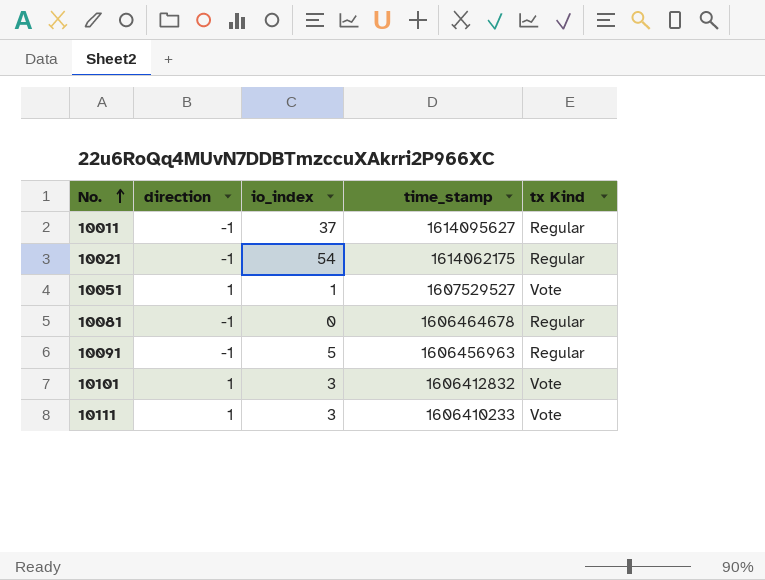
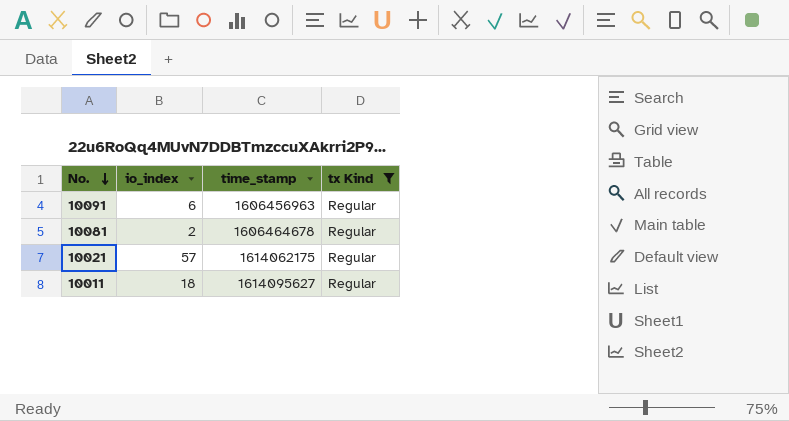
filter: none -> tx Kind = Regular
row order: No. ascending -> No. descending
column direction | position: 2 -> none
10091 | io_index: 5 -> 6
10081 | io_index: 0 -> 2
10021 | io_index: 54 -> 57
10011 | io_index: 37 -> 18

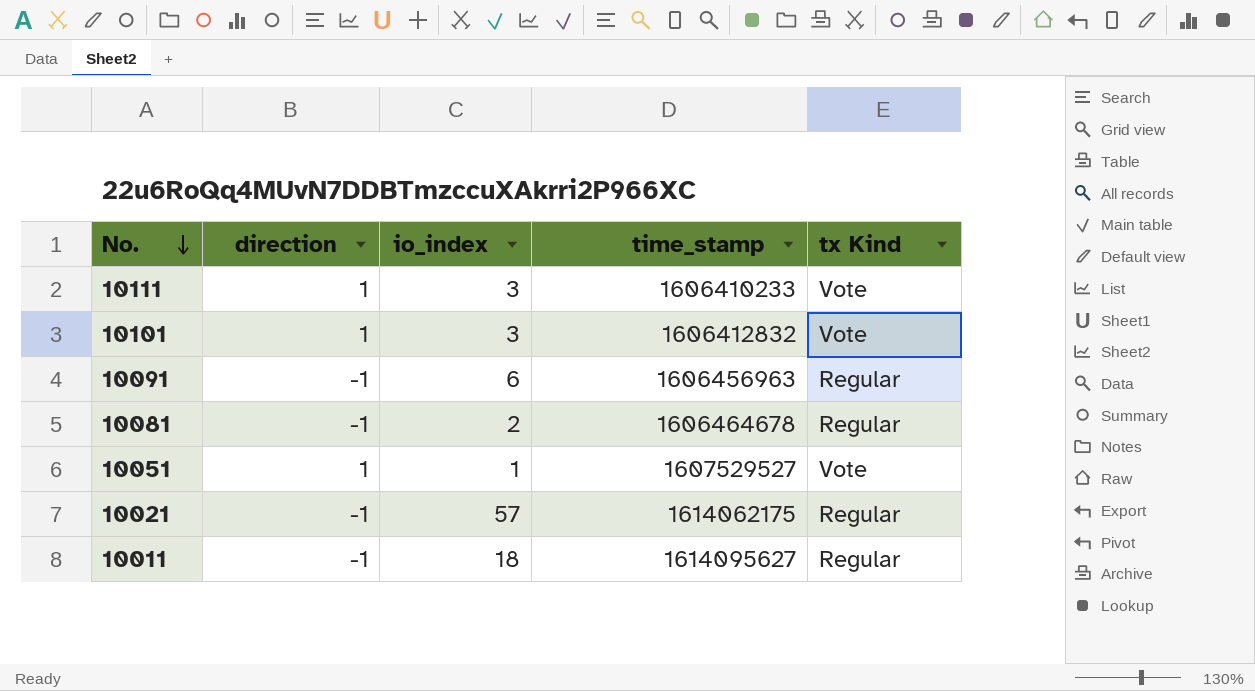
filter: tx Kind = Regular -> none
column direction | position: none -> 2

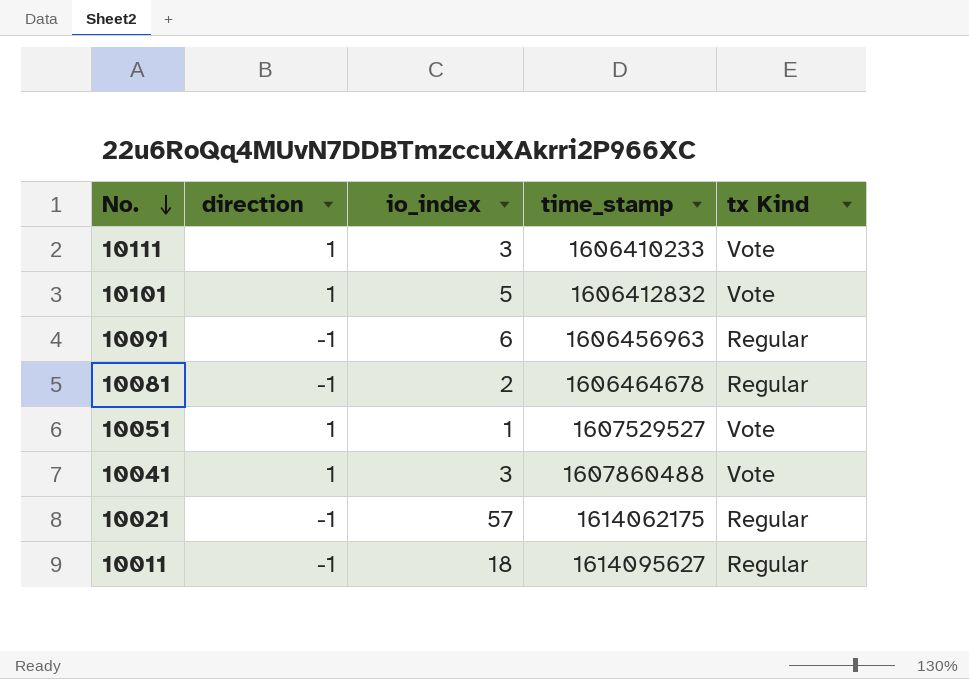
10101 | io_index: 3 -> 5
row 10041: none -> 1 | 3 | 1607860488 | Vote

